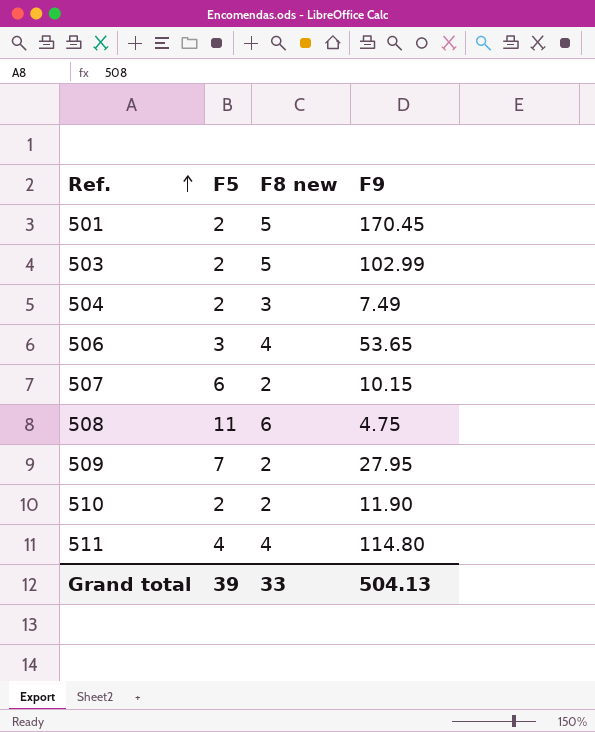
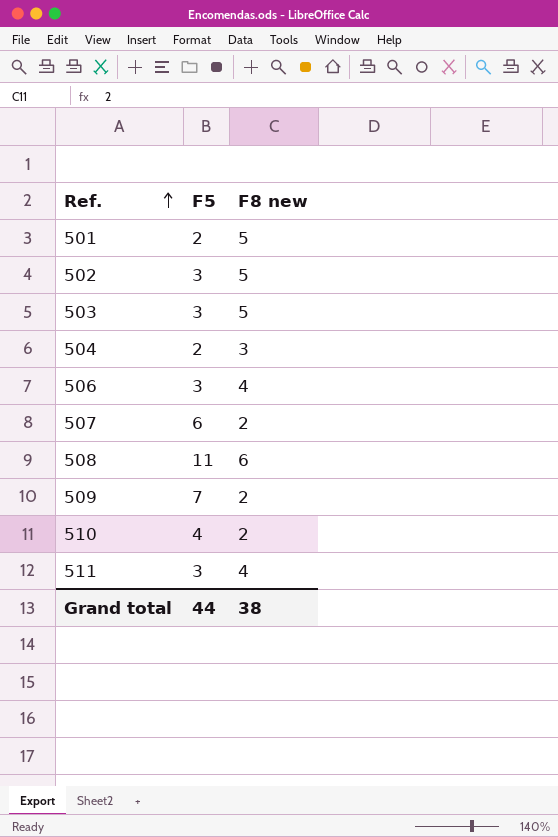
column F9 | position: 4 -> none
row 502: none -> 3 | 5
503 | F5: 2 -> 3
510 | F5: 2 -> 4
511 | F5: 4 -> 3
Grand total | F5: 39 -> 44
Grand total | F8 new: 33 -> 38

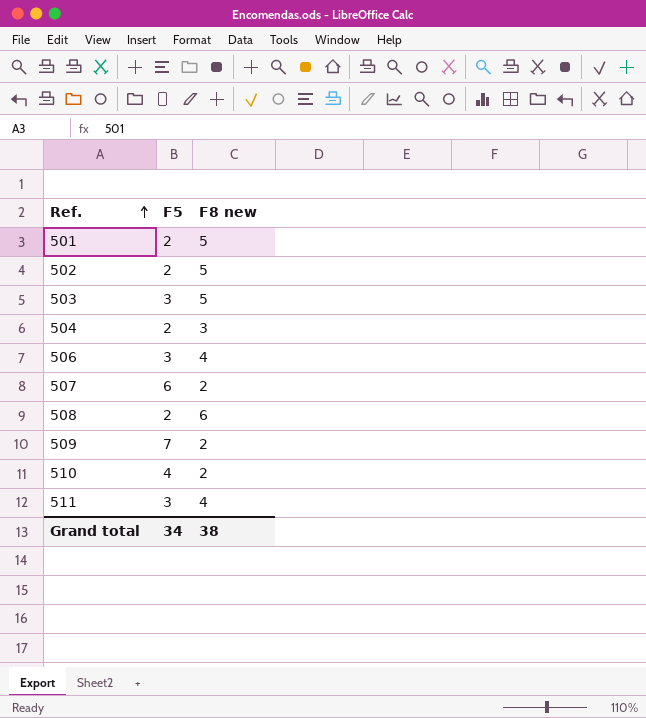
502 | F5: 3 -> 2
508 | F5: 11 -> 2
Grand total | F5: 44 -> 34

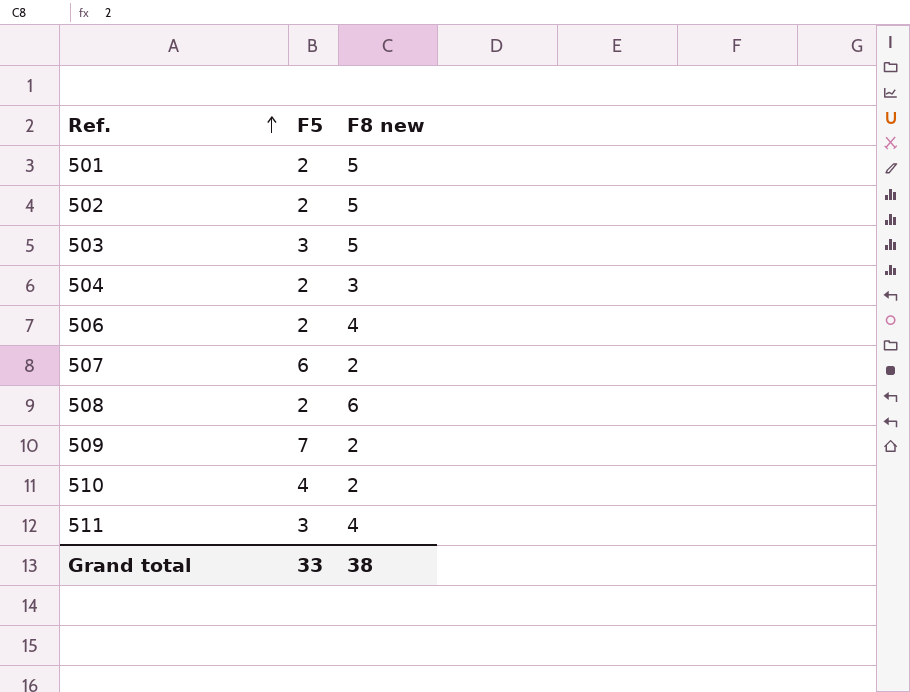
506 | F5: 3 -> 2
Grand total | F5: 34 -> 33

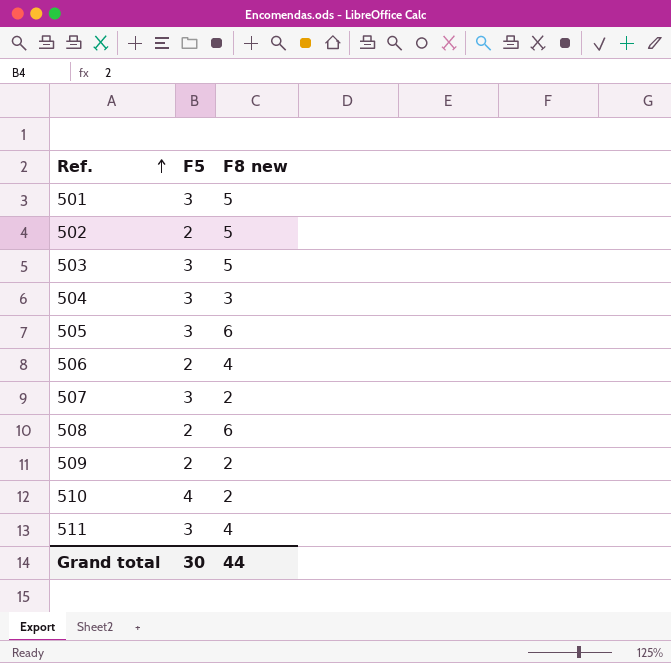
501 | F5: 2 -> 3
504 | F5: 2 -> 3
row 505: none -> 3 | 6
507 | F5: 6 -> 3
509 | F5: 7 -> 2
Grand total | F5: 33 -> 30
Grand total | F8 new: 38 -> 44

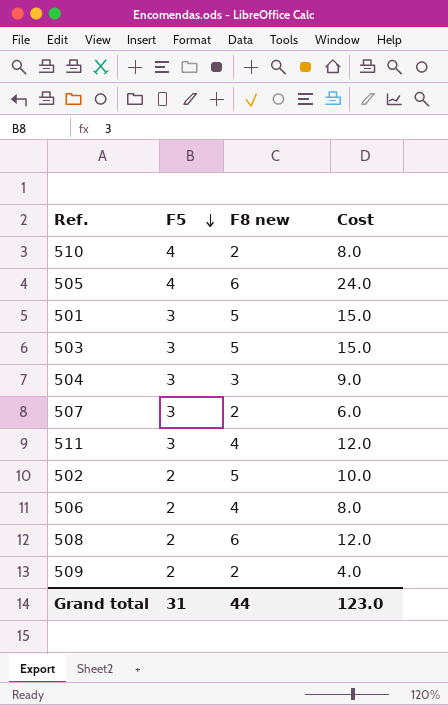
row order: Ref. ascending -> F5 descending
column Cost | formula: none -> [F5] * [F8 new]
505 | F5: 3 -> 4
Grand total | F5: 30 -> 31

